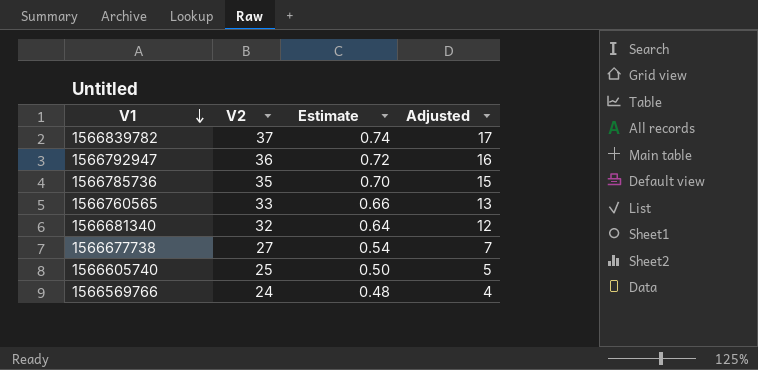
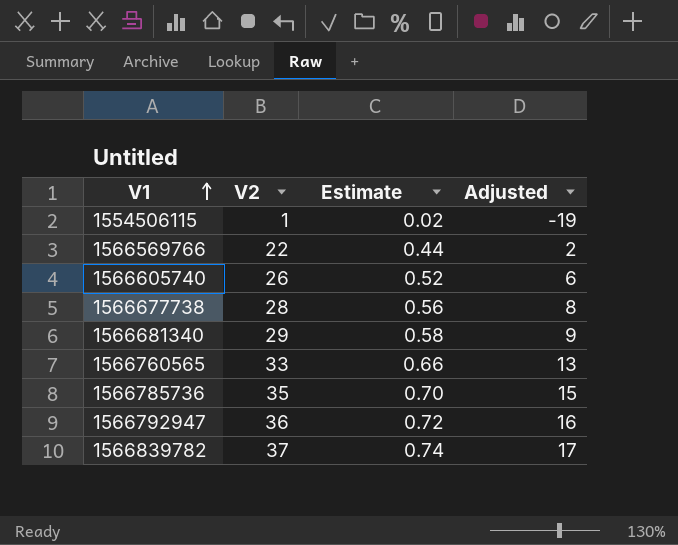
row order: V1 descending -> V1 ascending
row 1554506115: none -> 1 | 0.02 | -19
1566569766 | V2: 24 -> 22
1566569766 | Estimate: 0.48 -> 0.44
1566569766 | Adjusted: 4 -> 2
1566605740 | V2: 25 -> 26
1566605740 | Estimate: 0.50 -> 0.52
1566605740 | Adjusted: 5 -> 6
1566677738 | V2: 27 -> 28
1566677738 | Estimate: 0.54 -> 0.56
1566677738 | Adjusted: 7 -> 8
1566681340 | V2: 32 -> 29
1566681340 | Estimate: 0.64 -> 0.58
1566681340 | Adjusted: 12 -> 9

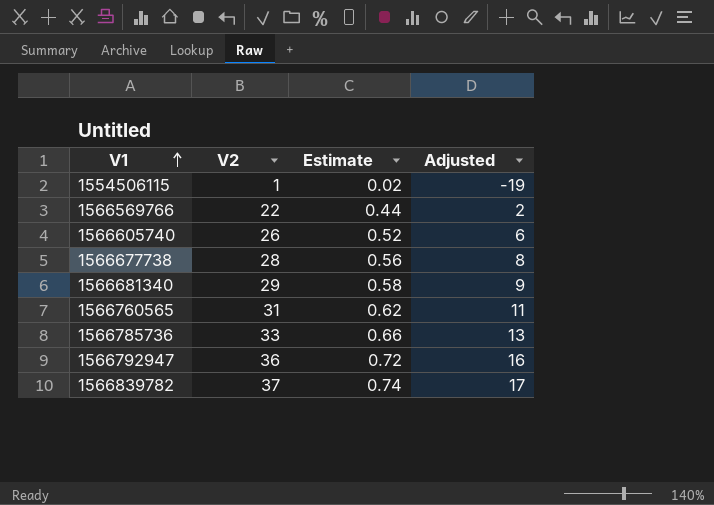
1566760565 | V2: 33 -> 31
1566760565 | Estimate: 0.66 -> 0.62
1566760565 | Adjusted: 13 -> 11
1566785736 | V2: 35 -> 33
1566785736 | Estimate: 0.70 -> 0.66
1566785736 | Adjusted: 15 -> 13

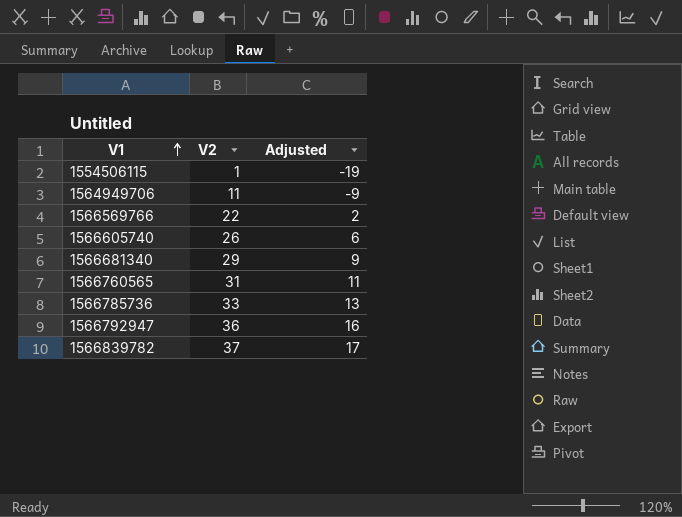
column Estimate | formula: [V2] * 0.02 -> none
row 1566677738: 28 | 0.56 | 8 -> none
row 1564949706: none -> 11 | -9

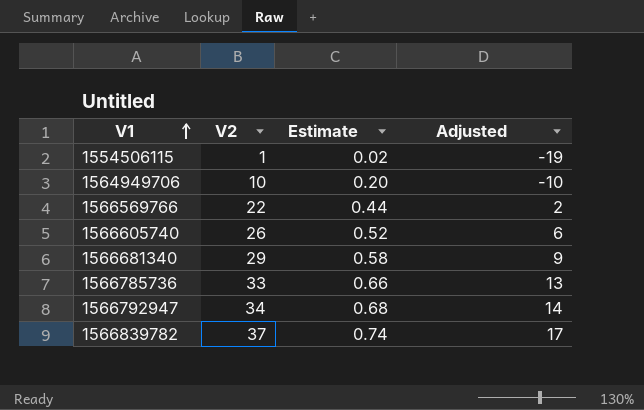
column Estimate | formula: none -> [V2] * 0.02
row 1566760565: 31 | 11 -> none
1564949706 | V2: 11 -> 10
1564949706 | Adjusted: -9 -> -10
1566792947 | V2: 36 -> 34
1566792947 | Adjusted: 16 -> 14

